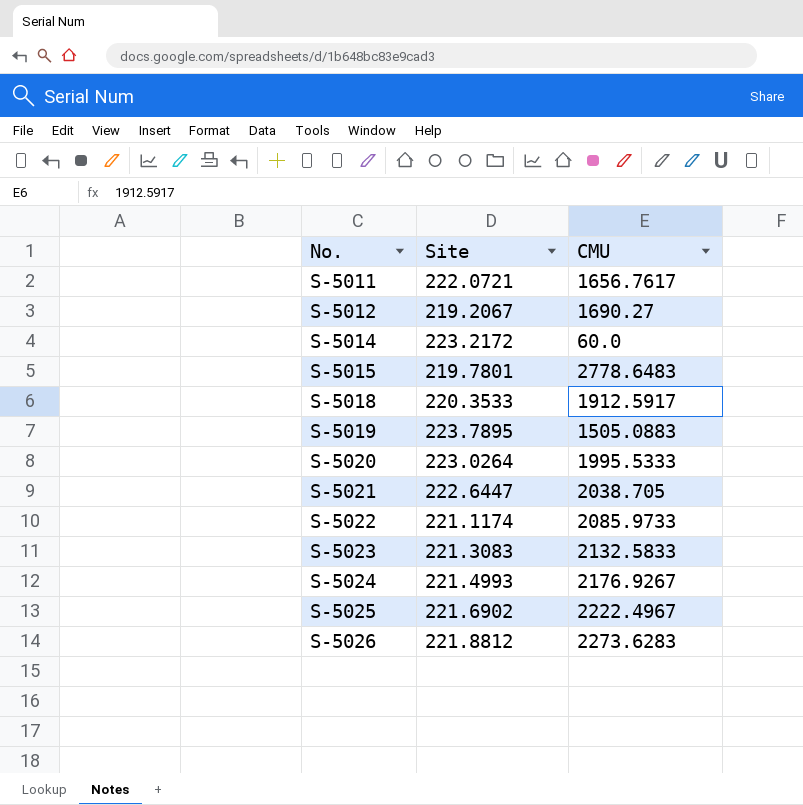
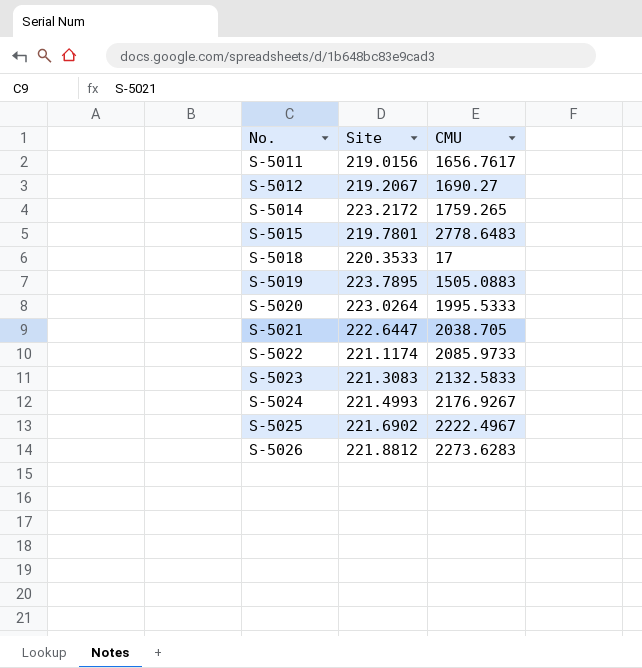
S-5011 | Site: 222.0721 -> 219.0156
S-5014 | CMU: 60.0 -> 1759.265
S-5018 | CMU: 1912.5917 -> 17

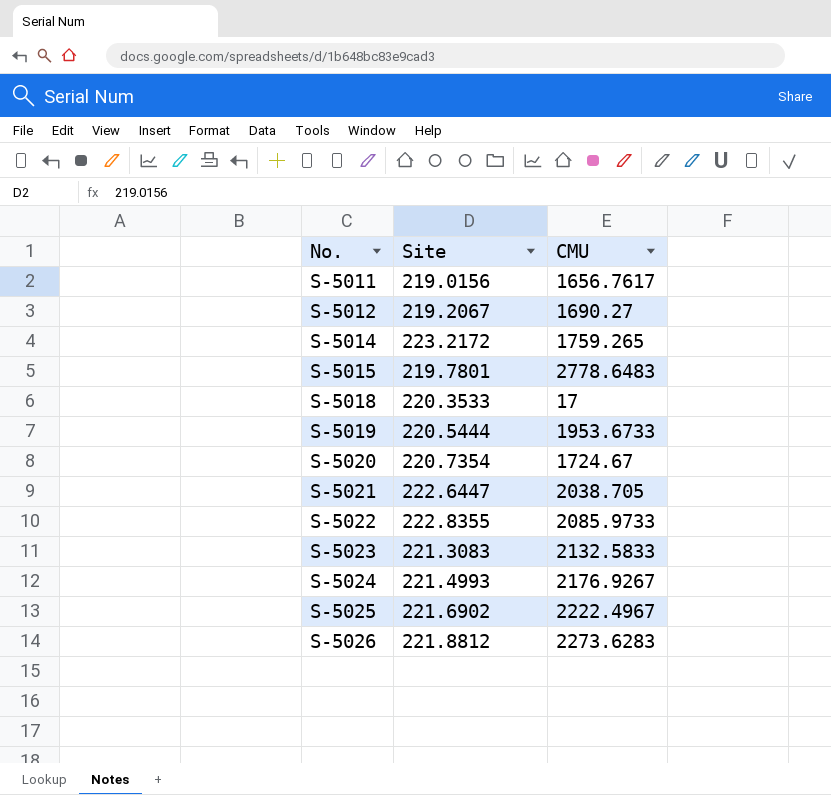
S-5019 | Site: 223.7895 -> 220.5444
S-5019 | CMU: 1505.0883 -> 1953.6733
S-5020 | Site: 223.0264 -> 220.7354
S-5020 | CMU: 1995.5333 -> 1724.67
S-5022 | Site: 221.1174 -> 222.8355

